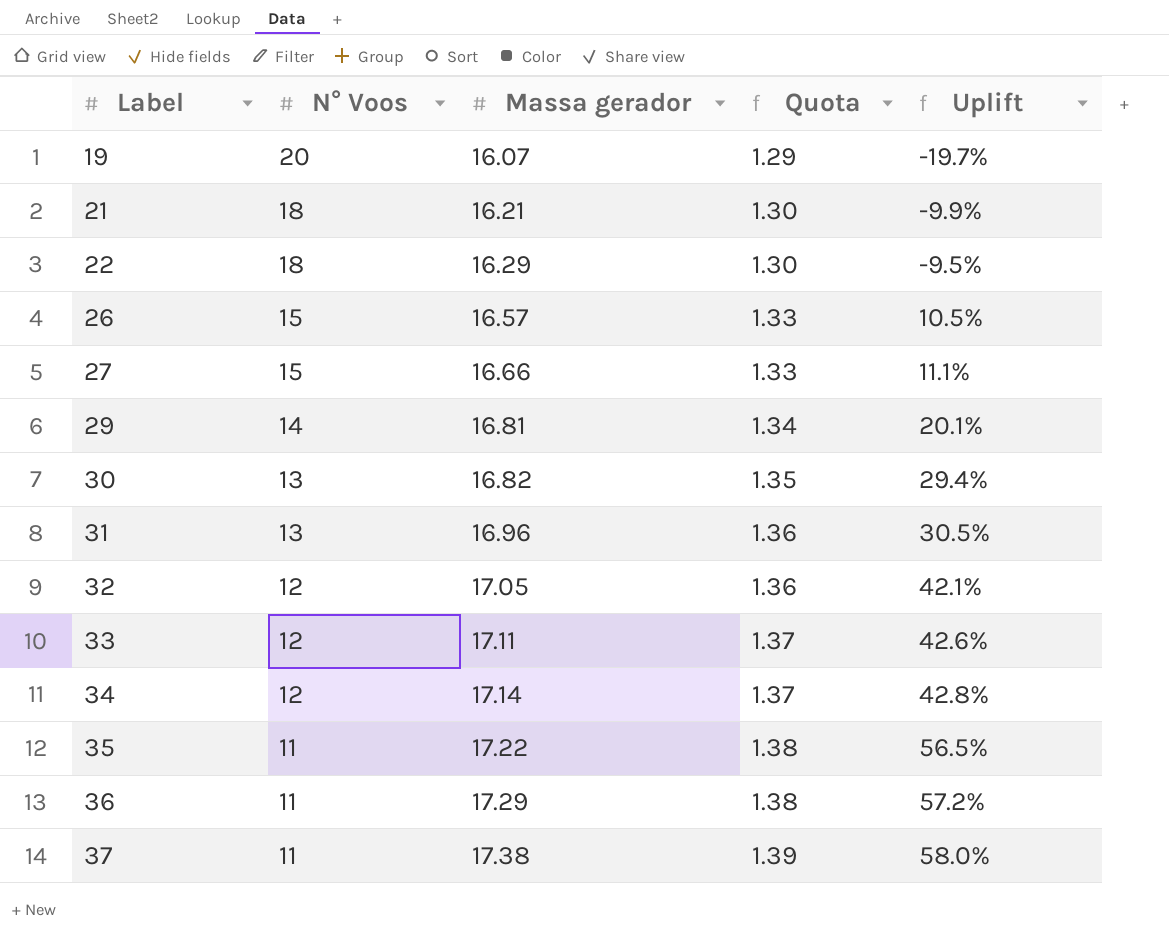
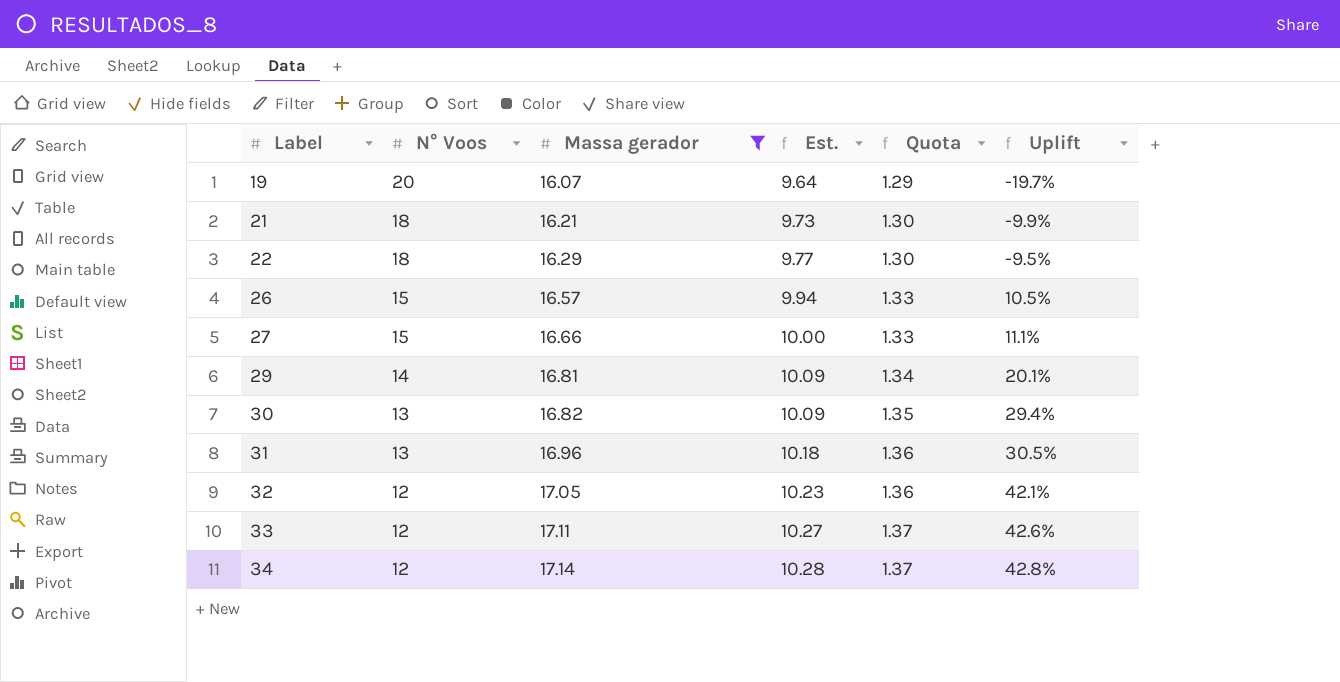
filter: none -> Massa gerador <= 17.14
column Est. | formula: none -> [Massa gerador] * 0.6

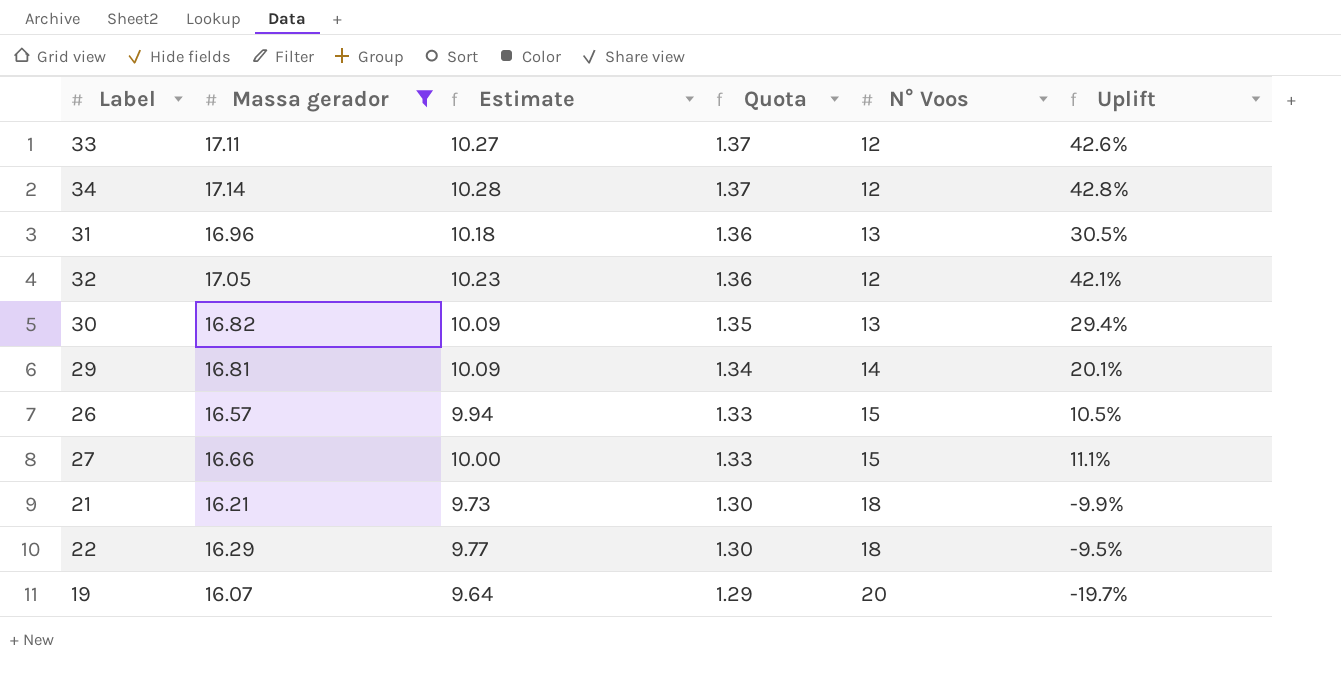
row order: Label ascending -> Quota descending
column name: Est. -> Estimate
column N° Voos | position: 2 -> 5

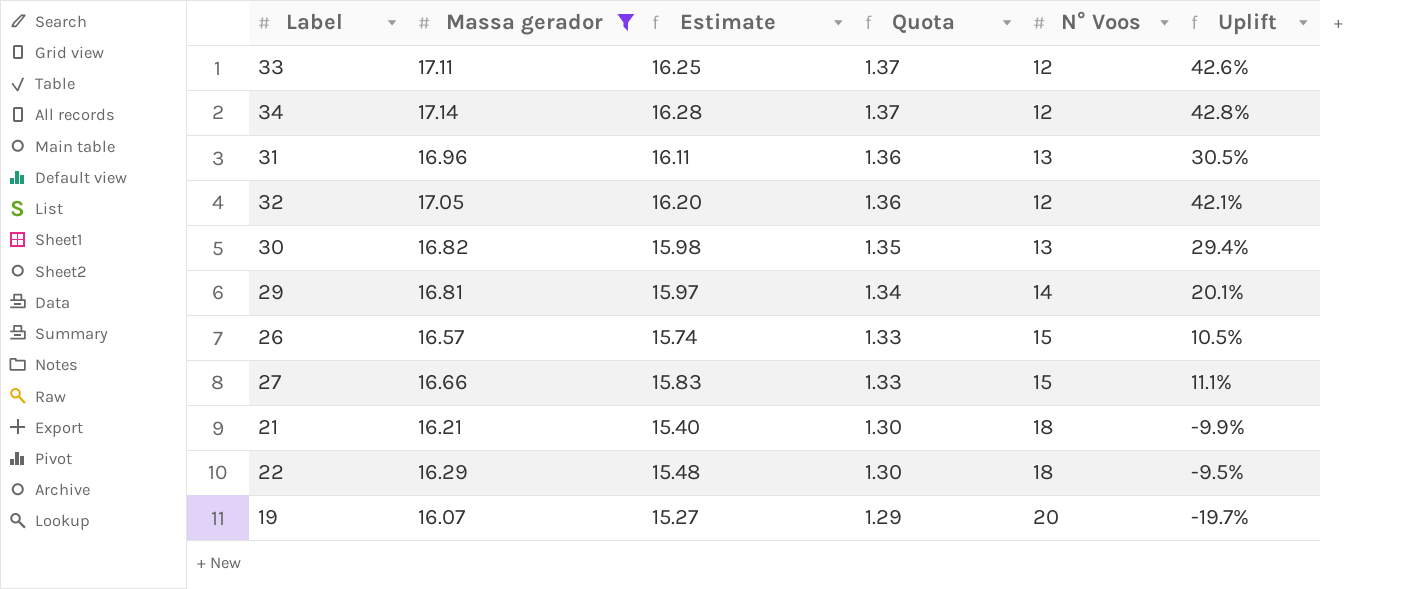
column Estimate | formula: [Massa gerador] * 0.6 -> [Massa gerador] * 0.95

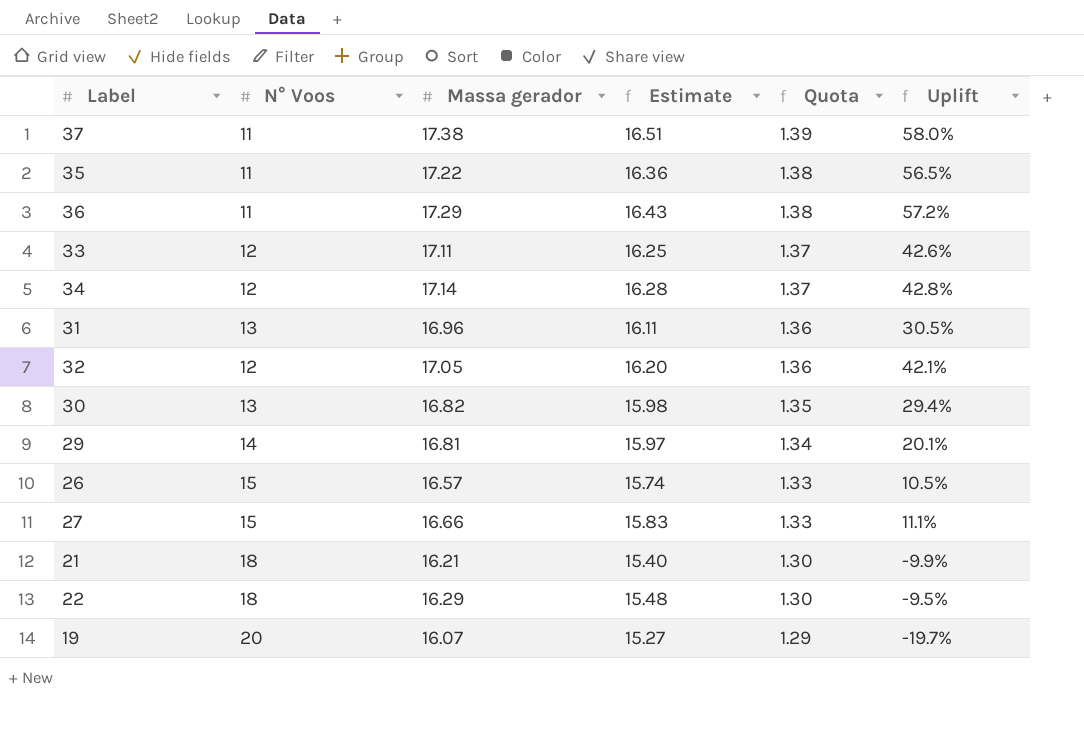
filter: Massa gerador <= 17.14 -> none
column N° Voos | position: 5 -> 2

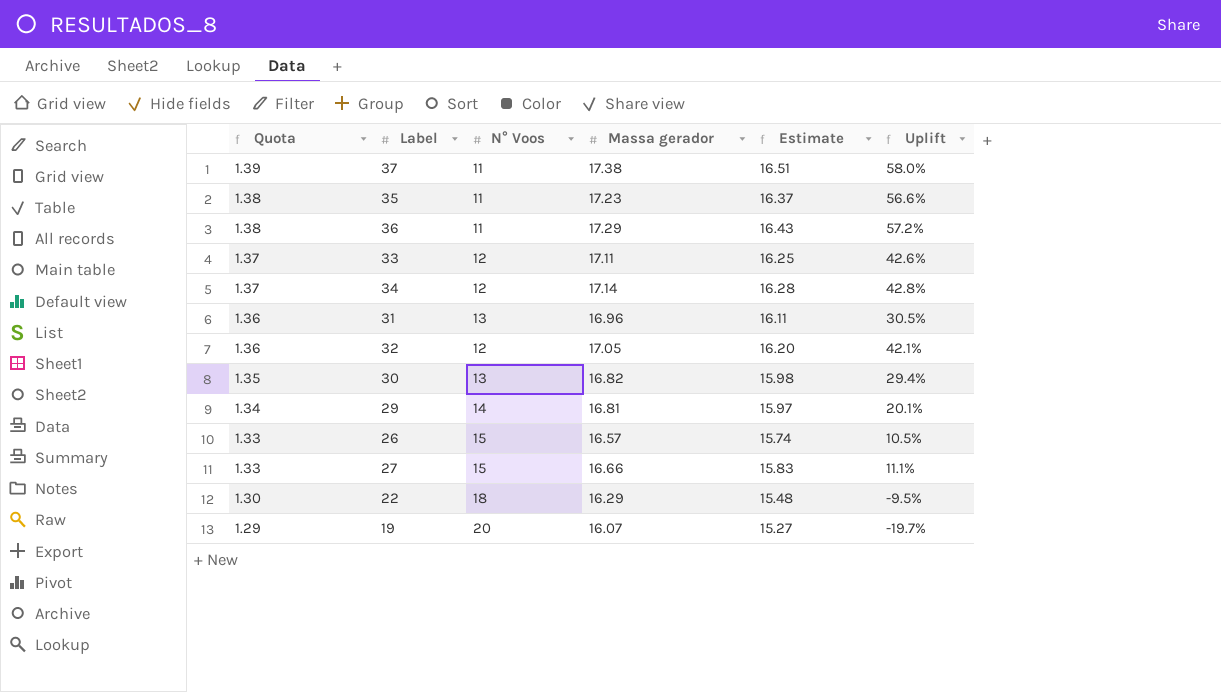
column Quota | position: 5 -> 1
row 21: 18 | 16.21 | 15.40 | 1.30 | -9.9% -> none
35 | Massa gerador: 17.22 -> 17.23
35 | Estimate: 16.36 -> 16.37
35 | Uplift: 56.5% -> 56.6%

